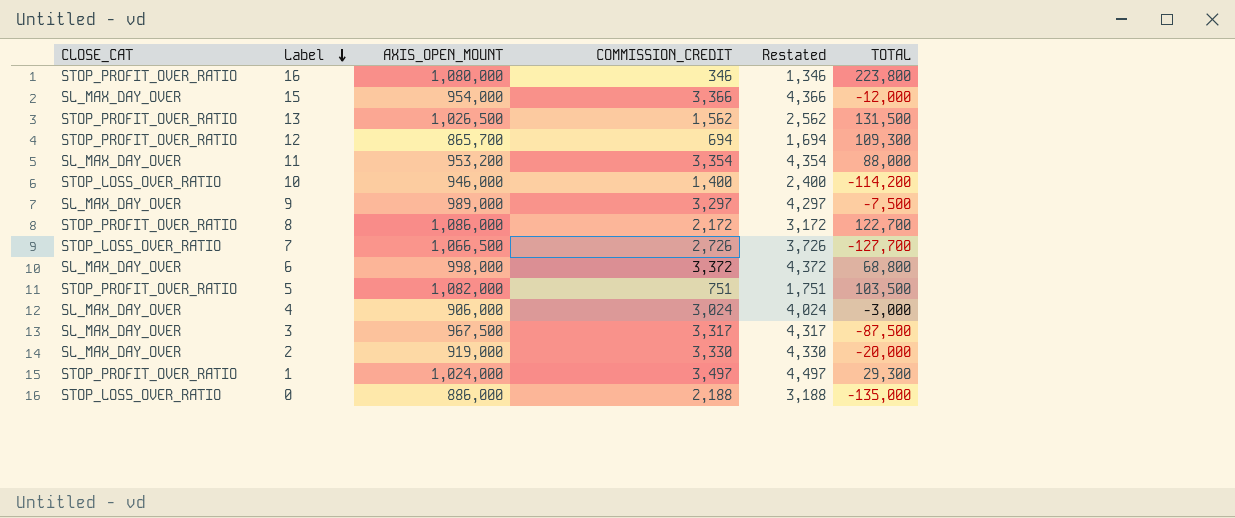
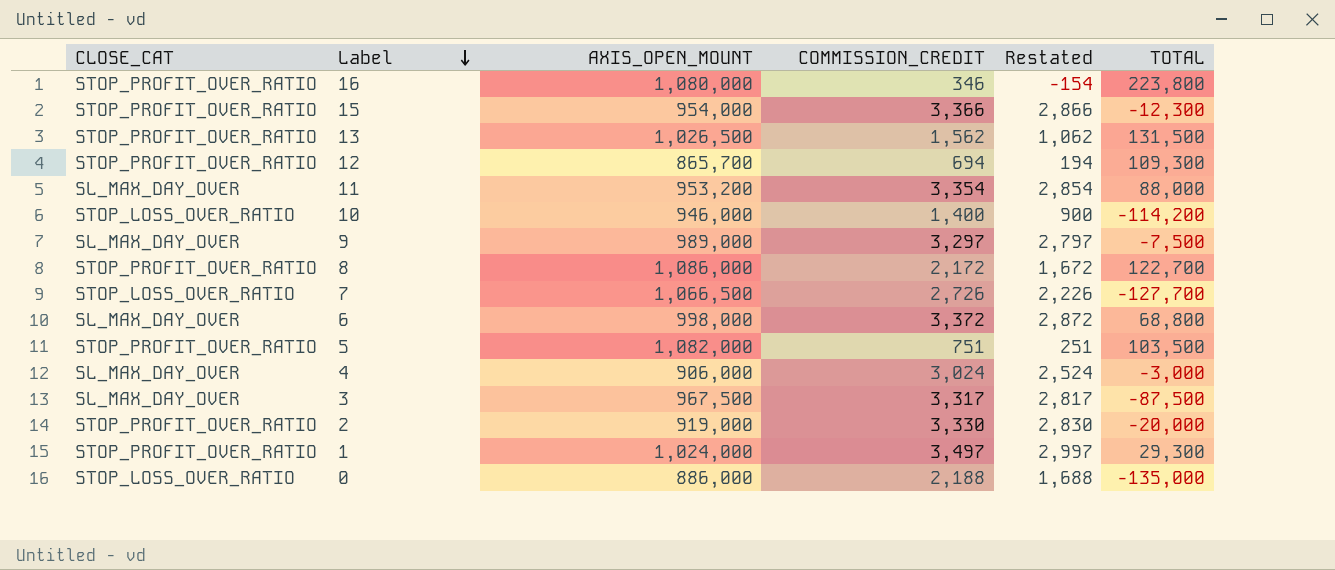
column Restated | formula: [COMMISSION_CREDIT] + 1000 -> [COMMISSION_CREDIT] - 500
15 | CLOSE_CAT: SL_MAX_DAY_OVER -> STOP_PROFIT_OVER_RATIO
15 | TOTAL: -12,000 -> -12,300
2 | CLOSE_CAT: SL_MAX_DAY_OVER -> STOP_PROFIT_OVER_RATIO

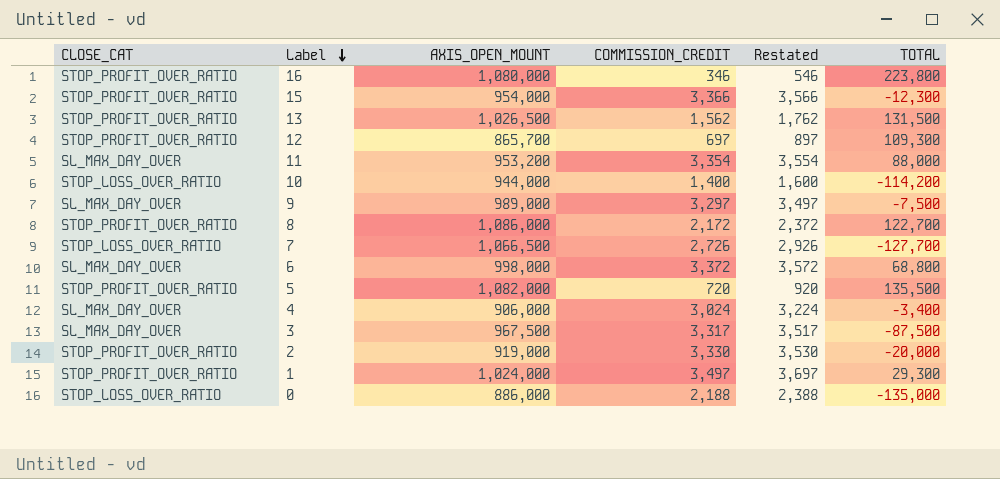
column Restated | formula: [COMMISSION_CREDIT] - 500 -> [COMMISSION_CREDIT] + 200
12 | COMMISSION_CREDIT: 694 -> 697
10 | AXIS_OPEN_MOUNT: 946,000 -> 944,000
5 | COMMISSION_CREDIT: 751 -> 720
5 | TOTAL: 103,500 -> 135,500
4 | TOTAL: -3,000 -> -3,400

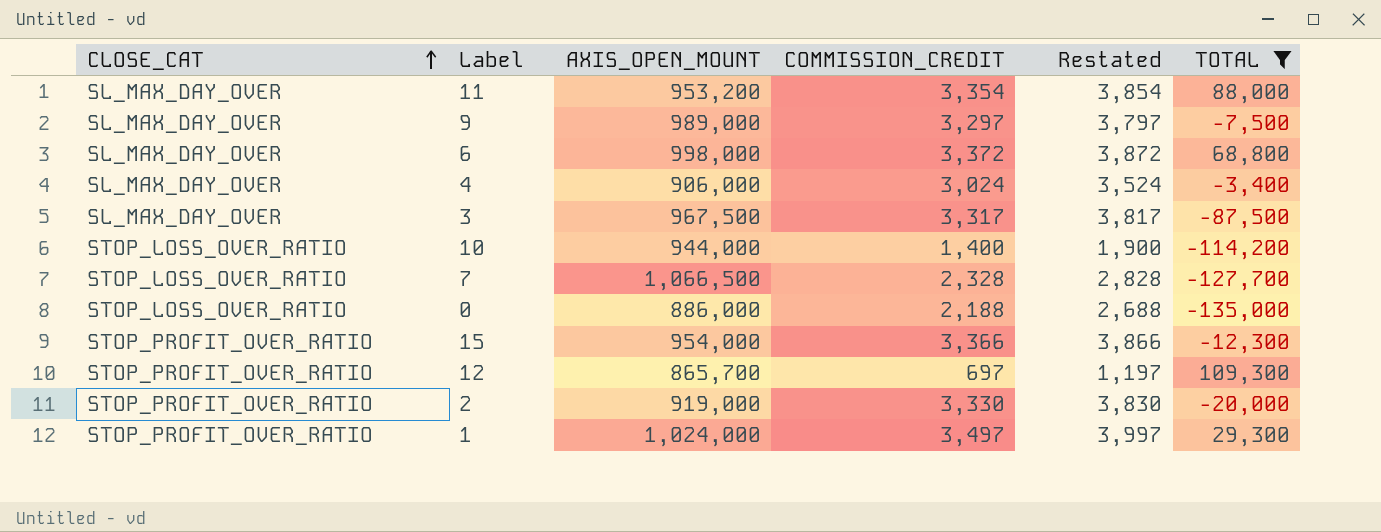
filter: none -> TOTAL <= 109,300
row order: Label descending -> CLOSE_CAT ascending
column Restated | formula: [COMMISSION_CREDIT] + 200 -> [COMMISSION_CREDIT] + 500
7 | COMMISSION_CREDIT: 2,726 -> 2,328

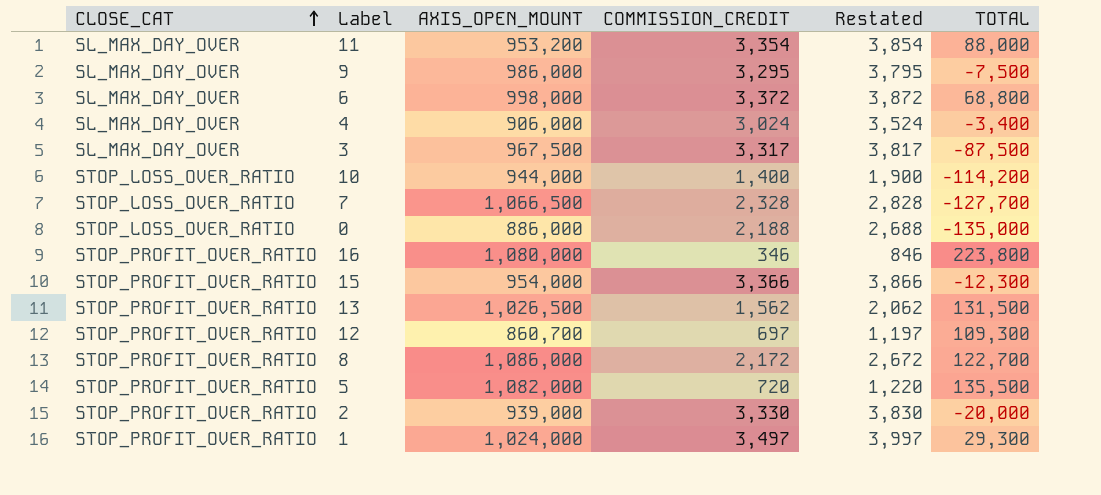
filter: TOTAL <= 109,300 -> none
9 | AXIS_OPEN_MOUNT: 989,000 -> 986,000
9 | COMMISSION_CREDIT: 3,297 -> 3,295
9 | Restated: 3,797 -> 3,795
12 | AXIS_OPEN_MOUNT: 865,700 -> 860,700
2 | AXIS_OPEN_MOUNT: 919,000 -> 939,000

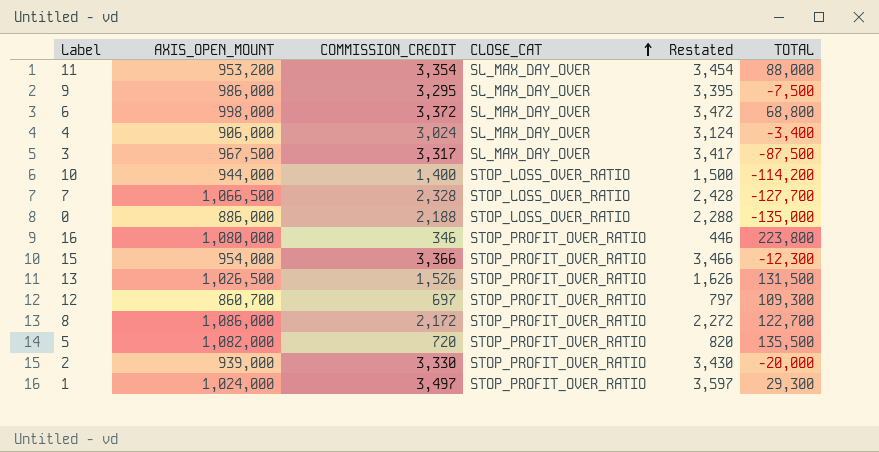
column CLOSE_CAT | position: 1 -> 4
column Restated | formula: [COMMISSION_CREDIT] + 500 -> [COMMISSION_CREDIT] + 100
13 | COMMISSION_CREDIT: 1,562 -> 1,526

